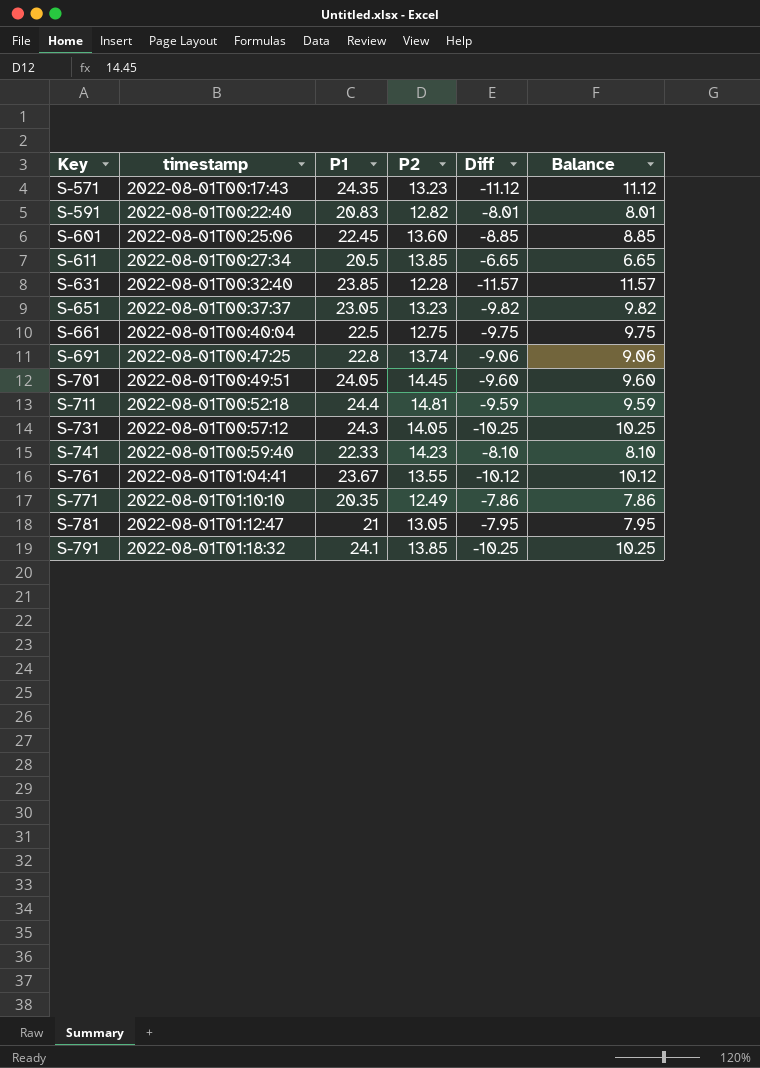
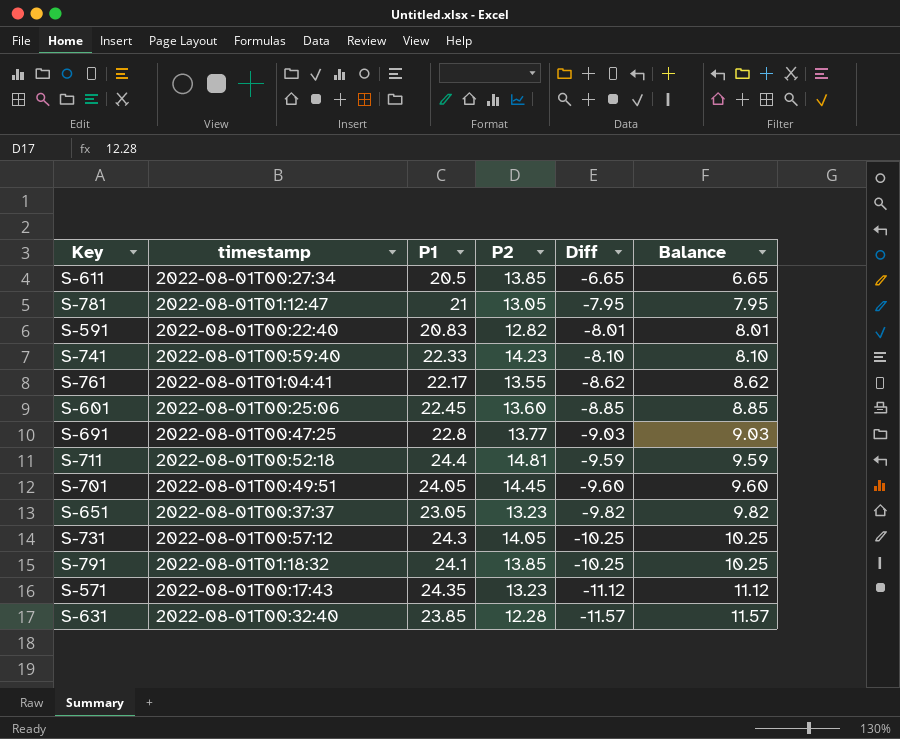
row order: Key ascending -> Diff descending
row S-661: 2022-08-01T00:40:04 | 22.5 | 12.75 | -9.75 | 9.75 -> none
row S-771: 2022-08-01T01:10:10 | 20.35 | 12.49 | -7.86 | 7.86 -> none
S-761 | P1: 23.67 -> 22.17
S-761 | Diff: -10.12 -> -8.62
S-761 | Balance: 10.12 -> 8.62
S-691 | P2: 13.74 -> 13.77
S-691 | Diff: -9.06 -> -9.03
S-691 | Balance: 9.06 -> 9.03

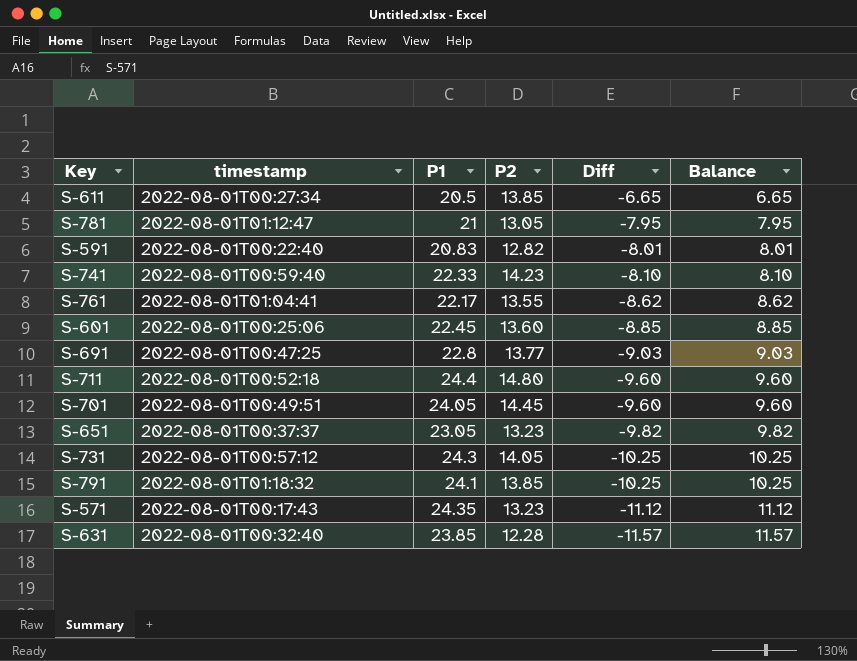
S-711 | P2: 14.81 -> 14.80
S-711 | Diff: -9.59 -> -9.60
S-711 | Balance: 9.59 -> 9.60

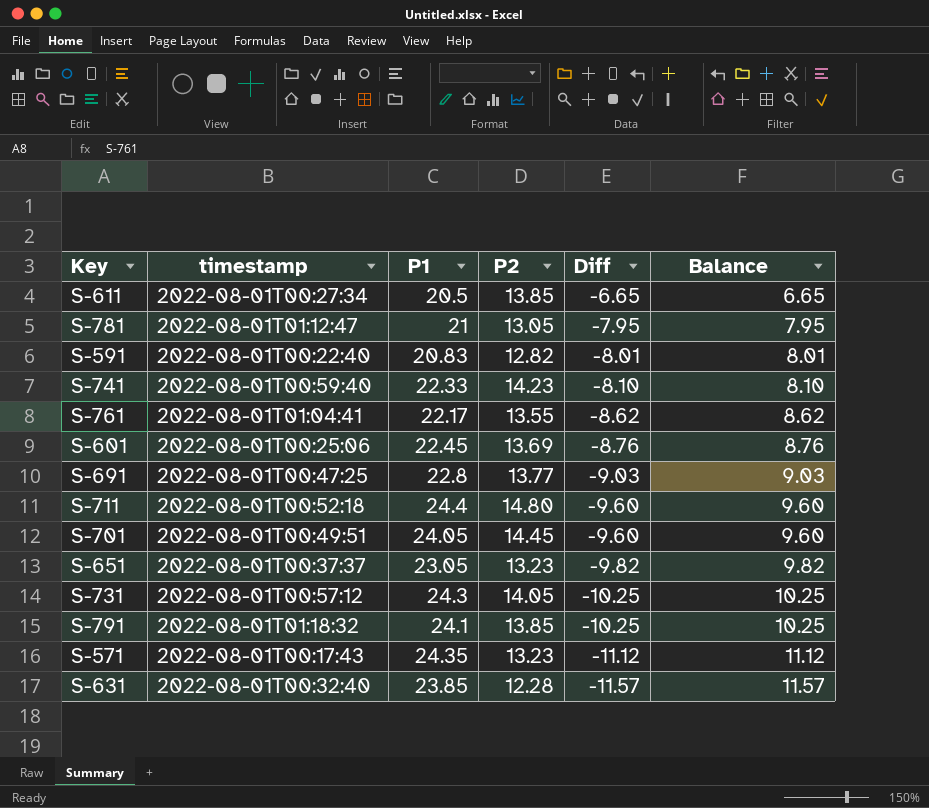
S-601 | P2: 13.60 -> 13.69
S-601 | Diff: -8.85 -> -8.76
S-601 | Balance: 8.85 -> 8.76

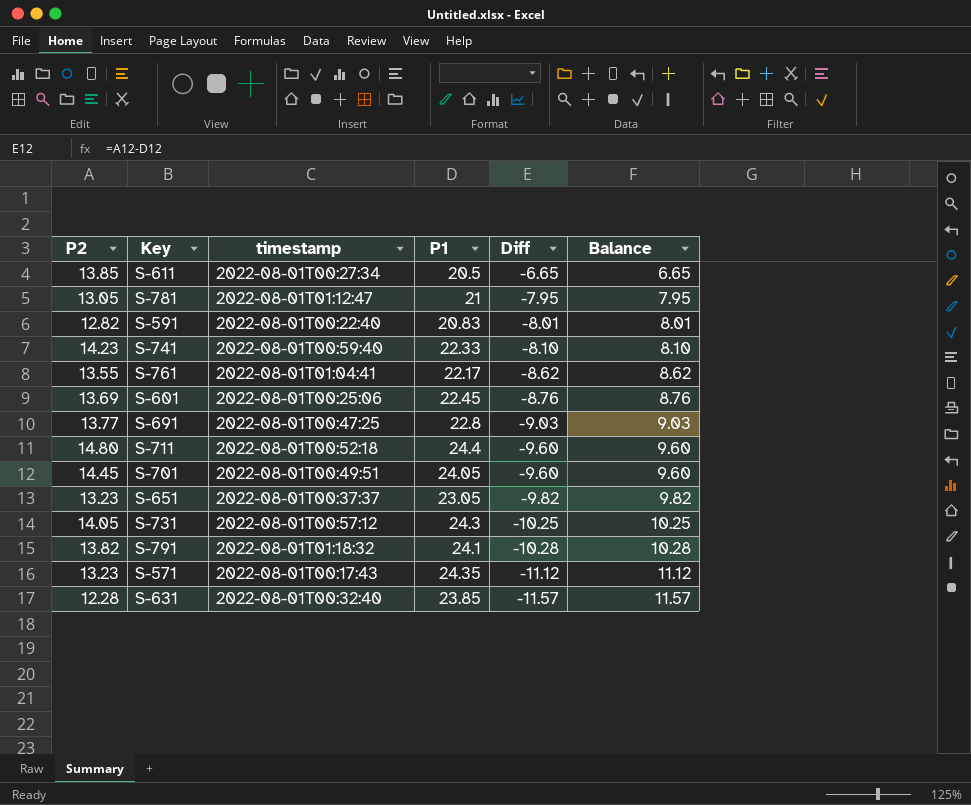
column P2 | position: 4 -> 1
S-791 | P2: 13.85 -> 13.82
S-791 | Diff: -10.25 -> -10.28
S-791 | Balance: 10.25 -> 10.28

